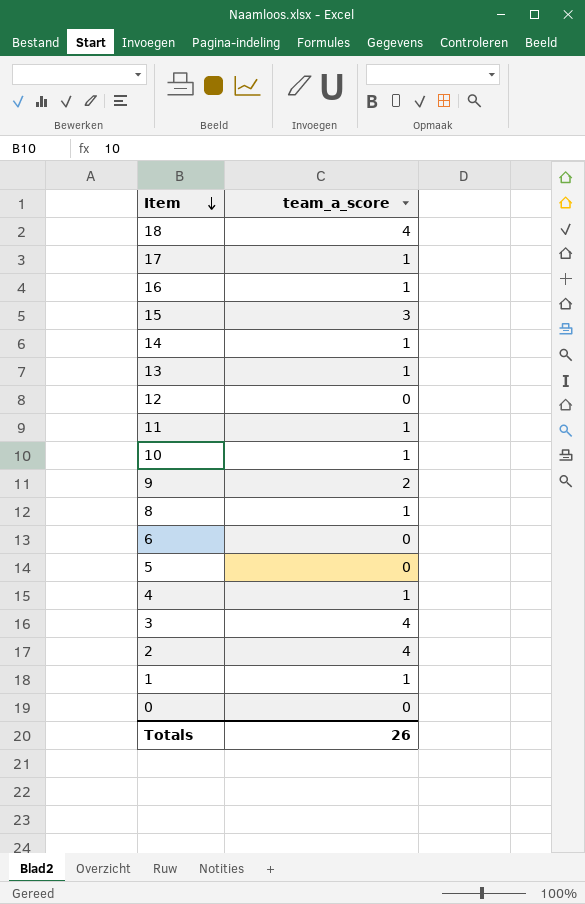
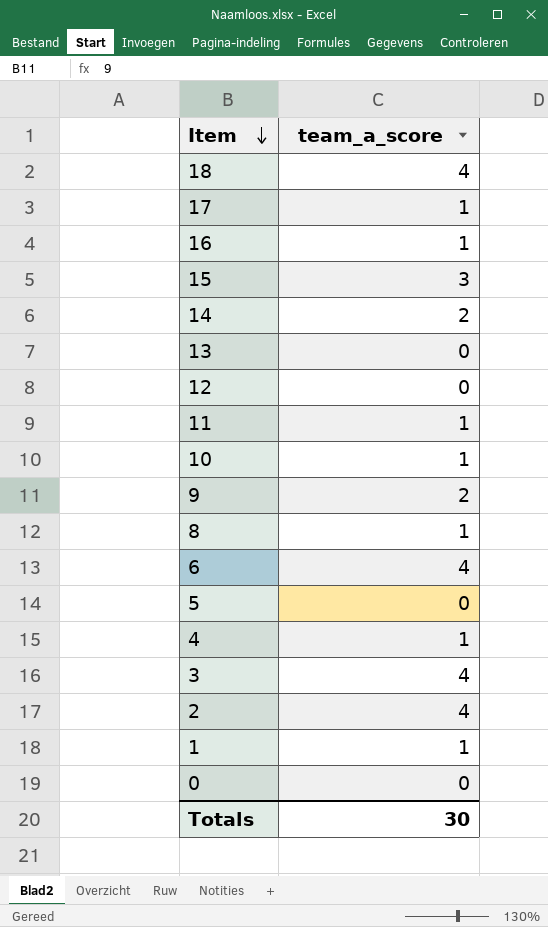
14 | team_a_score: 1 -> 2
13 | team_a_score: 1 -> 0
6 | team_a_score: 0 -> 4
Totals | team_a_score: 26 -> 30

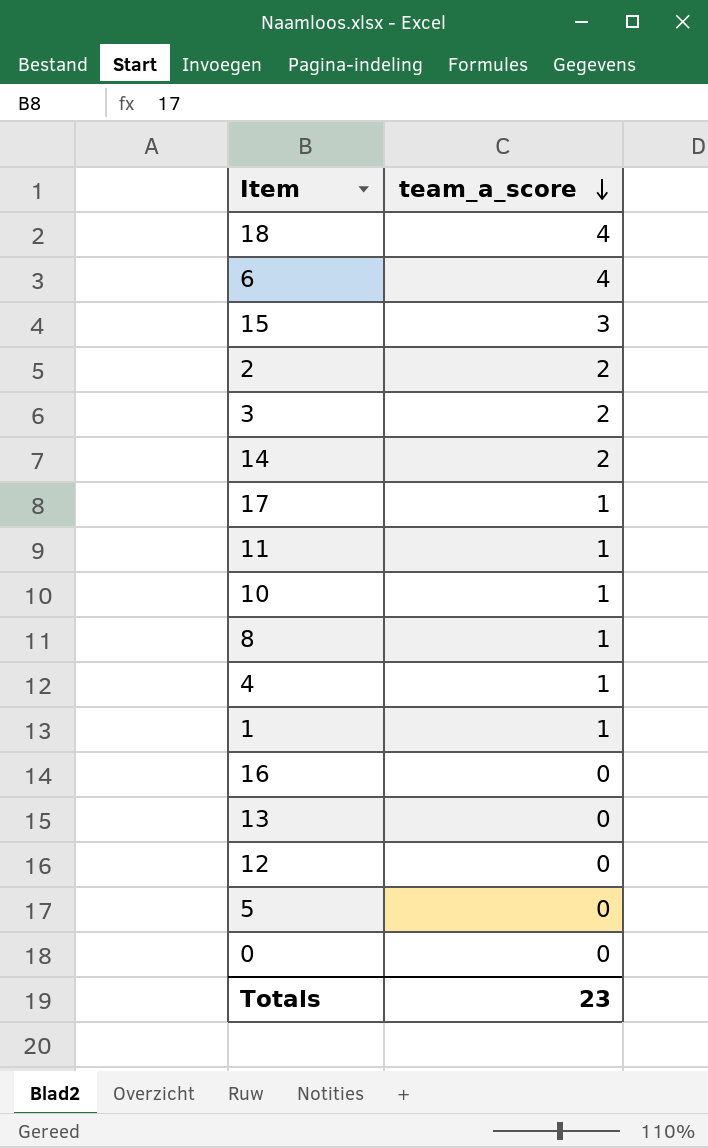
row order: Item descending -> team_a_score descending
row 9: 2 -> none
2 | team_a_score: 4 -> 2
3 | team_a_score: 4 -> 2
16 | team_a_score: 1 -> 0
Totals | team_a_score: 30 -> 23

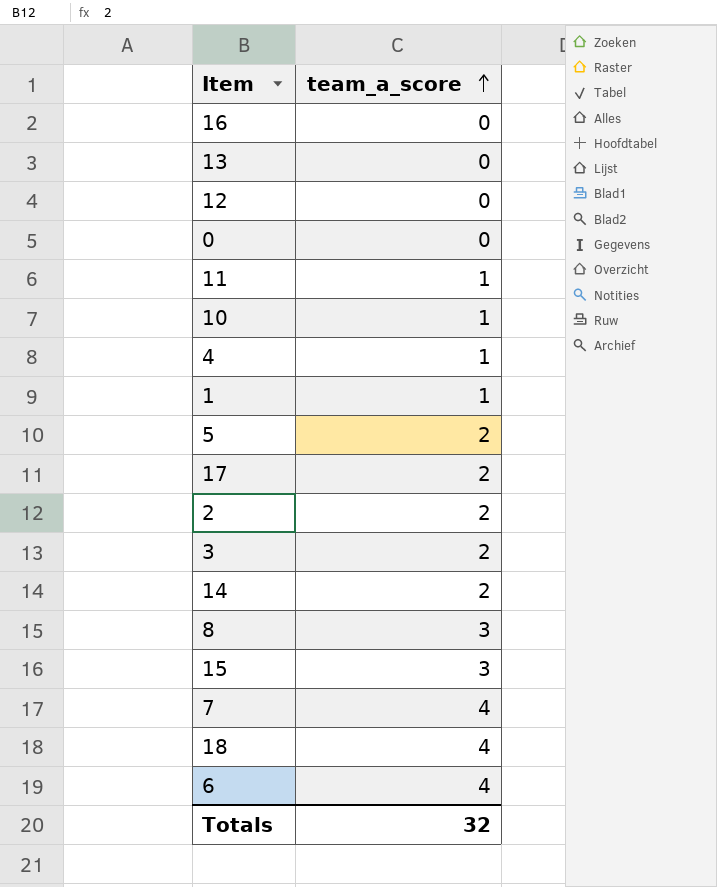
row order: team_a_score descending -> team_a_score ascending
5 | team_a_score: 0 -> 2
17 | team_a_score: 1 -> 2
8 | team_a_score: 1 -> 3
row 7: none -> 4
Totals | team_a_score: 23 -> 32

